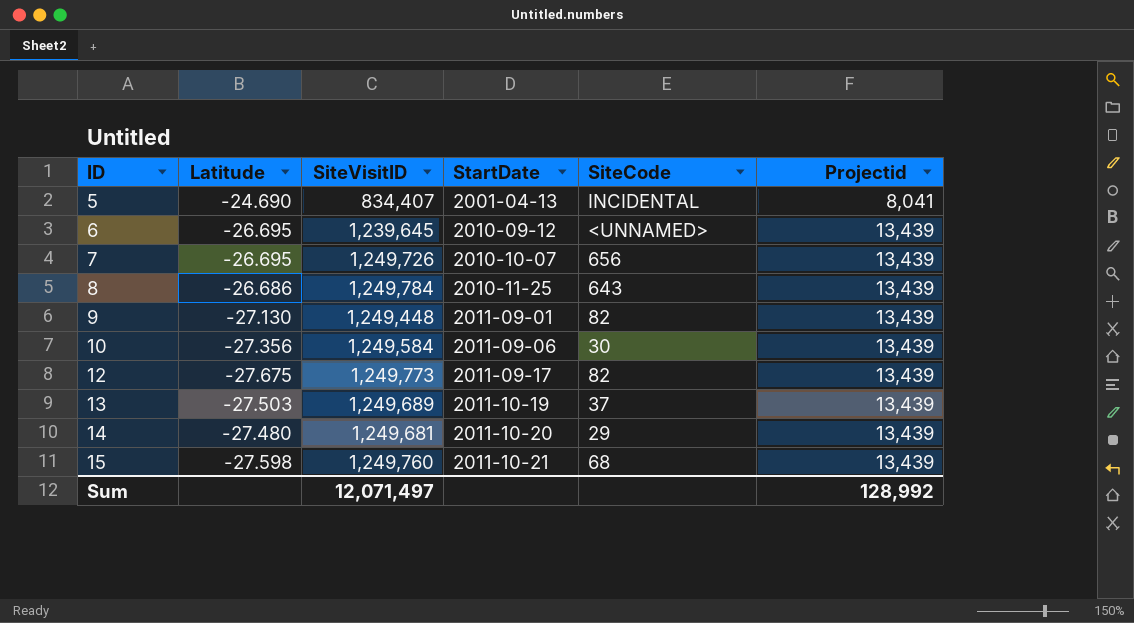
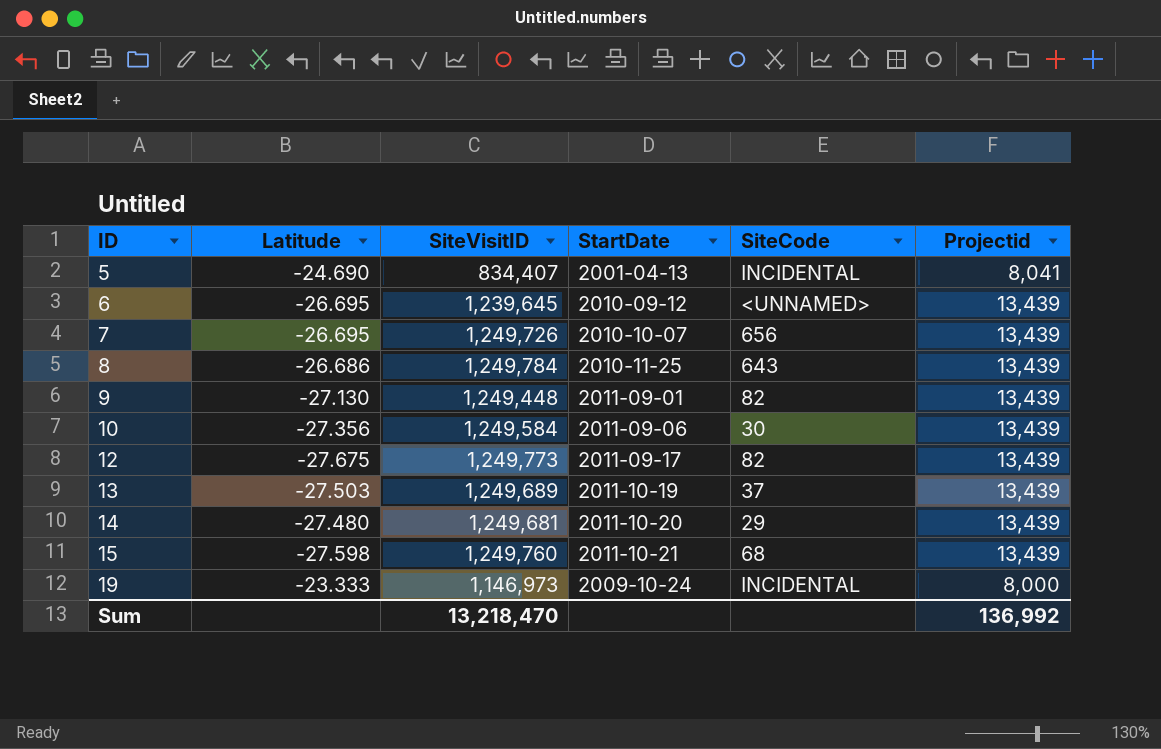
row 19: none -> -23.333 | 1,146,973 | 2009-10-24 | INCIDENTAL | 8,000
Sum | SiteVisitID: 12,071,497 -> 13,218,470
Sum | Projectid: 128,992 -> 136,992

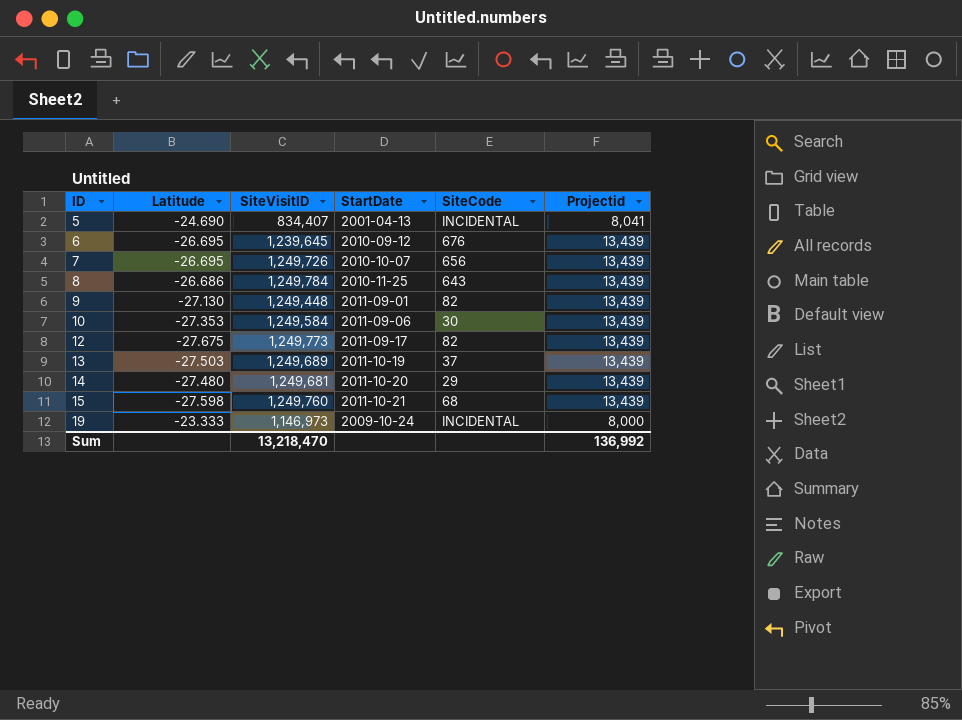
6 | SiteCode: <UNNAMED> -> 676
10 | Latitude: -27.356 -> -27.353

